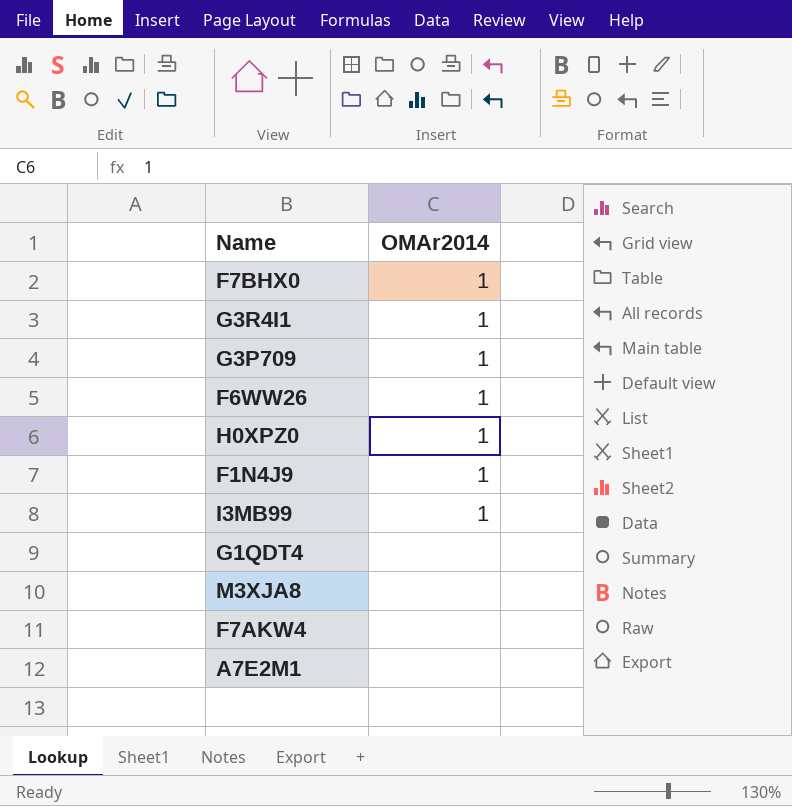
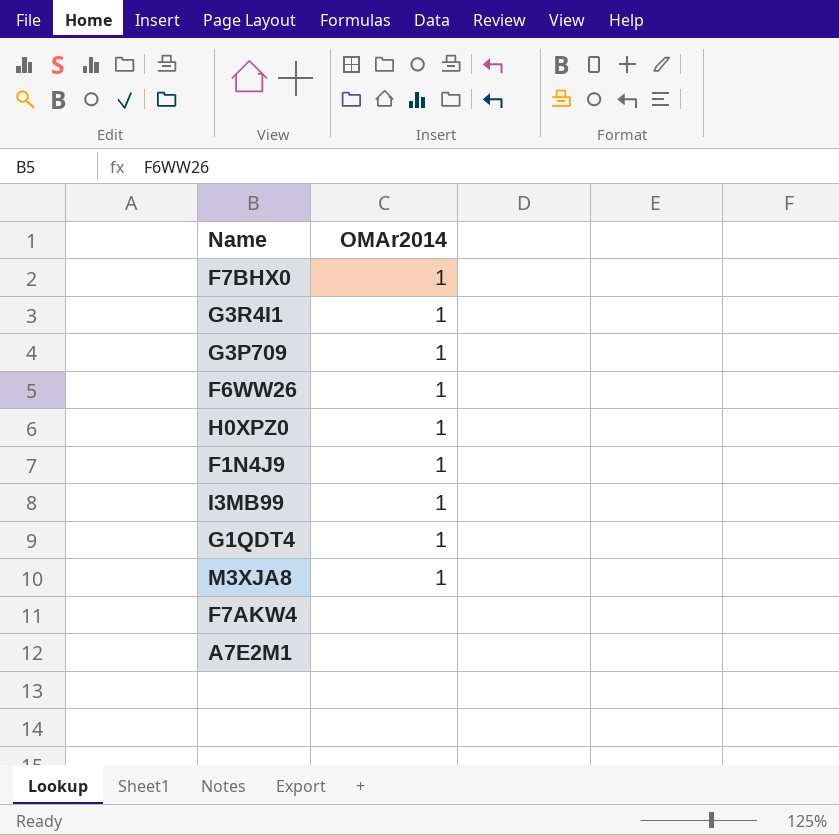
G1QDT4 | OMAr2014: none -> 1
M3XJA8 | OMAr2014: none -> 1

